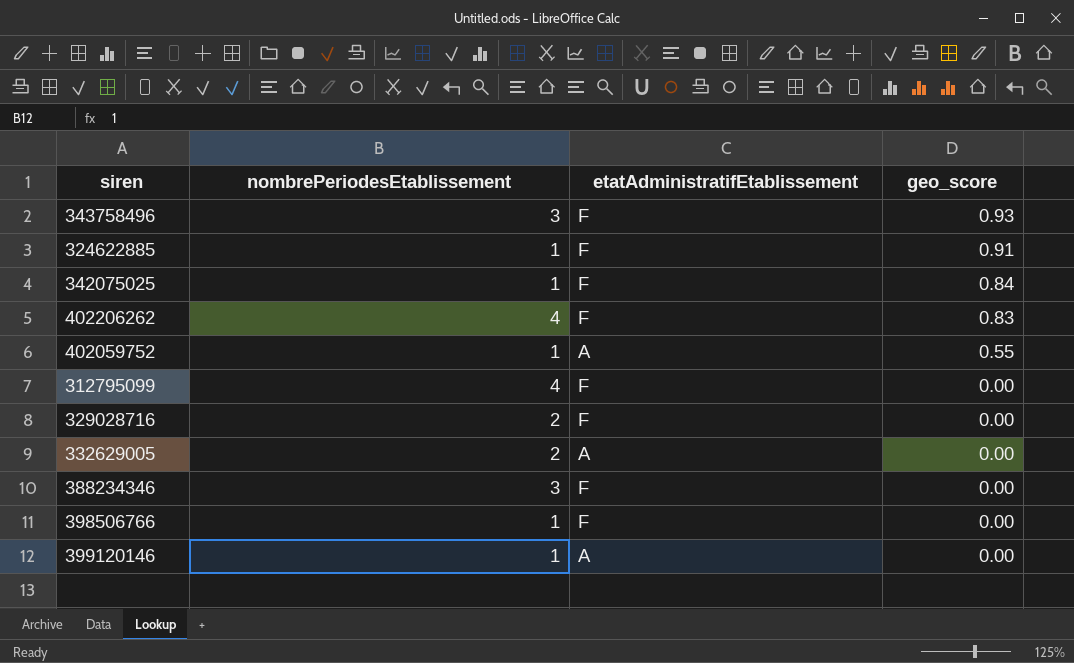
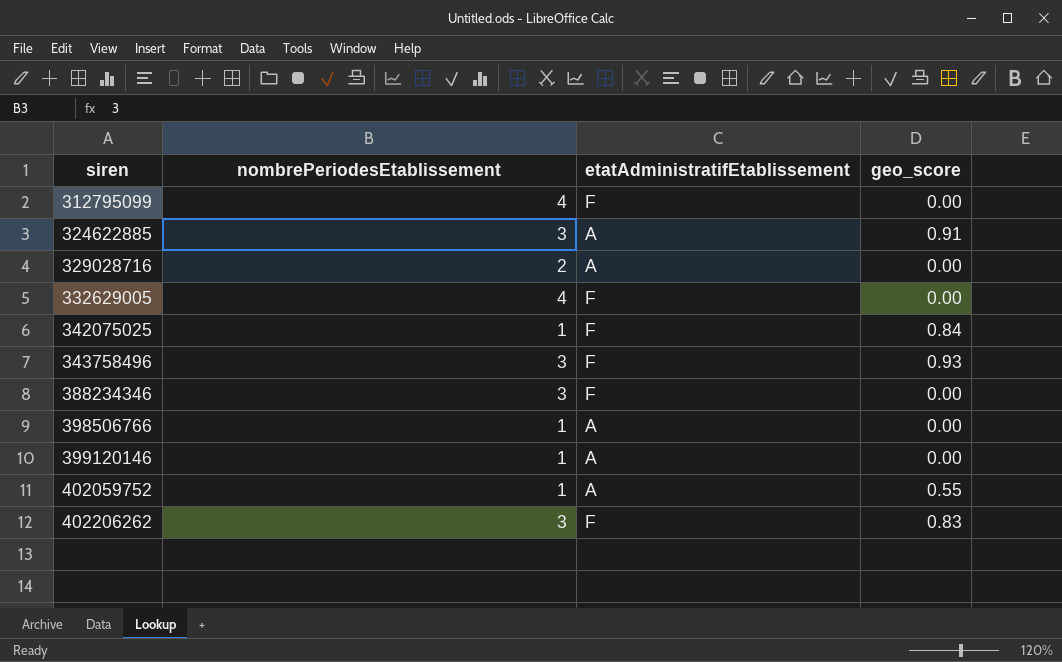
row order: geo_score descending -> siren ascending
324622885 | nombrePeriodesEtablissement: 1 -> 3
324622885 | etatAdministratifEtablissement: F -> A
329028716 | etatAdministratifEtablissement: F -> A
332629005 | nombrePeriodesEtablissement: 2 -> 4
332629005 | etatAdministratifEtablissement: A -> F
398506766 | etatAdministratifEtablissement: F -> A
402206262 | nombrePeriodesEtablissement: 4 -> 3

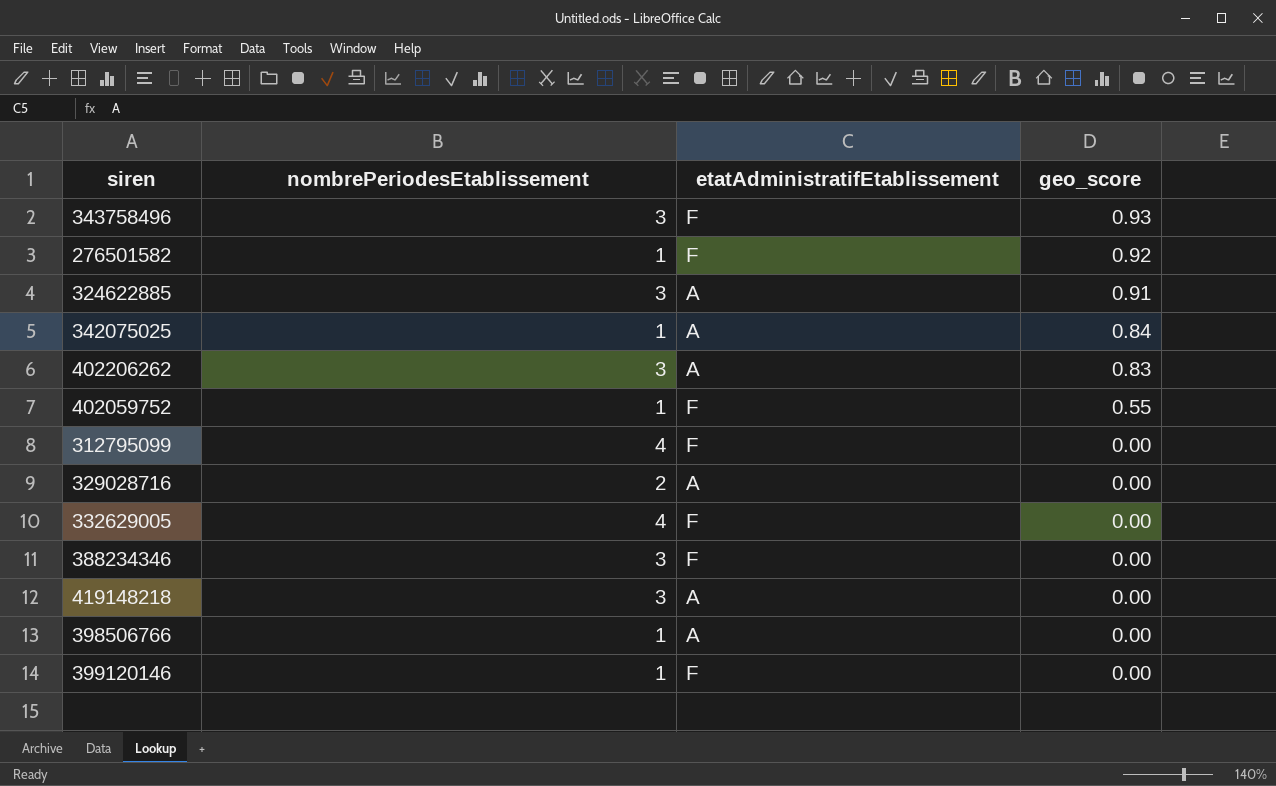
row order: siren ascending -> geo_score descending
row 276501582: none -> 1 | F | 0.92
342075025 | etatAdministratifEtablissement: F -> A
402206262 | etatAdministratifEtablissement: F -> A
402059752 | etatAdministratifEtablissement: A -> F
row 419148218: none -> 3 | A | 0.00
399120146 | etatAdministratifEtablissement: A -> F

